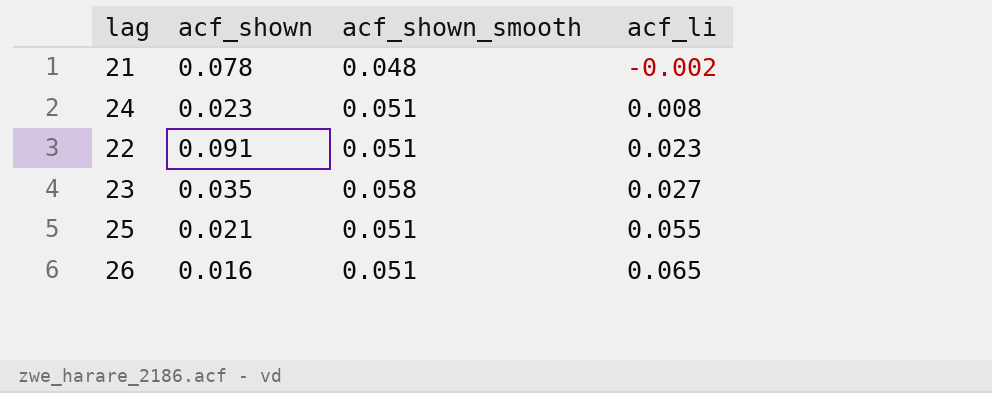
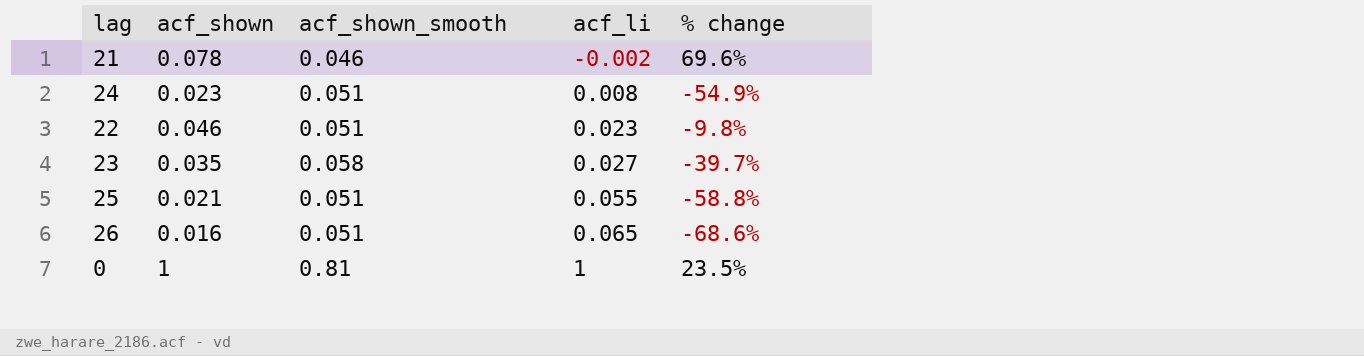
column % change | formula: none -> ([acf_shown] - [acf_shown_smooth]) / [acf_shown_smooth]
21 | acf_shown_smooth: 0.048 -> 0.046
22 | acf_shown: 0.091 -> 0.046
row 0: none -> 1 | 0.81 | 1 | 23.5%

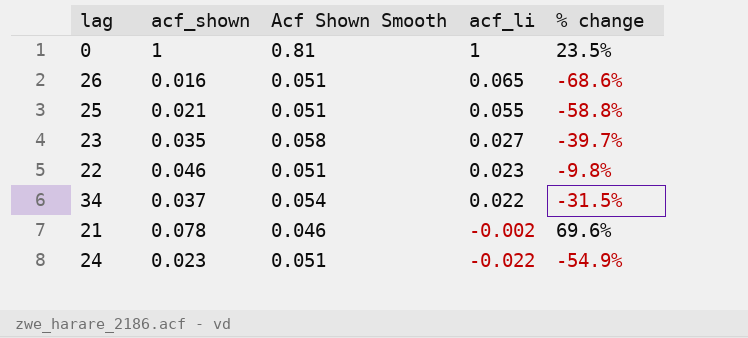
row order: acf_li ascending -> acf_li descending
column name: acf_shown_smooth -> Acf Shown Smooth
row 34: none -> 0.037 | 0.054 | 0.022 | -31.5%
24 | acf_li: 0.008 -> -0.022

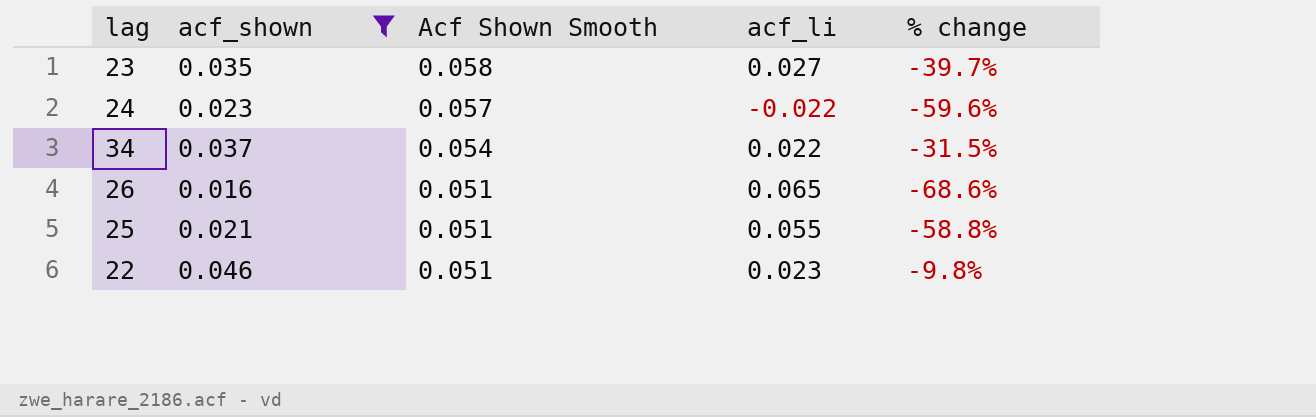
filter: none -> acf_shown <= 0.046
row order: acf_li descending -> Acf Shown Smooth descending
24 | Acf Shown Smooth: 0.051 -> 0.057
24 | % change: -54.9% -> -59.6%

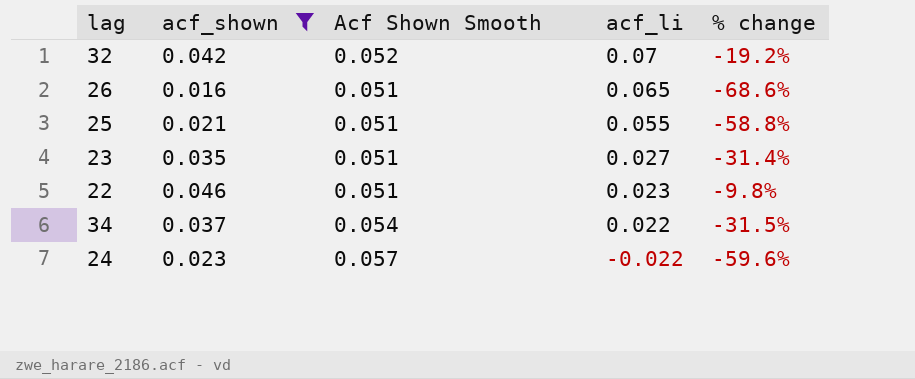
row order: Acf Shown Smooth descending -> acf_li descending
row 32: none -> 0.042 | 0.052 | 0.07 | -19.2%
23 | Acf Shown Smooth: 0.058 -> 0.051
23 | % change: -39.7% -> -31.4%

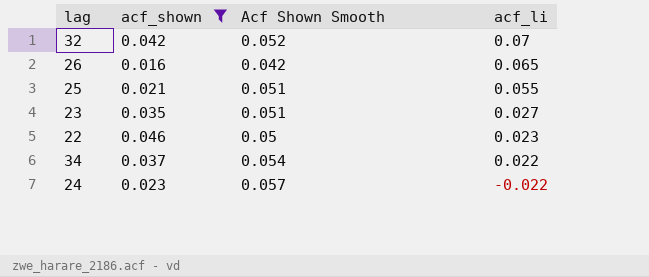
column % change | formula: ([acf_shown] - [Acf Shown Smooth]) / [Acf Shown Smooth] -> none
26 | Acf Shown Smooth: 0.051 -> 0.042
22 | Acf Shown Smooth: 0.051 -> 0.05

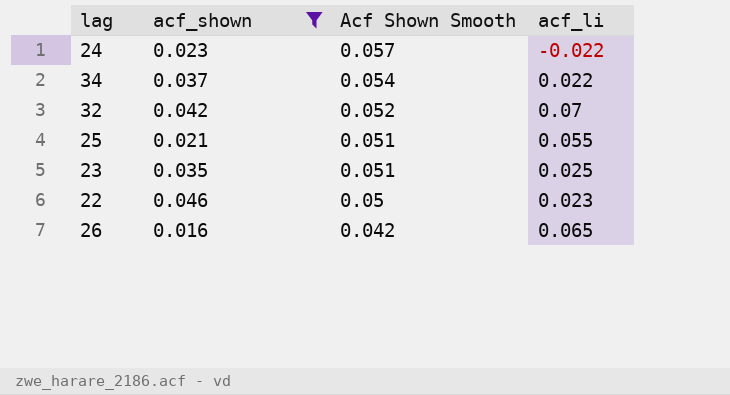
row order: acf_li descending -> Acf Shown Smooth descending
23 | acf_li: 0.027 -> 0.025

